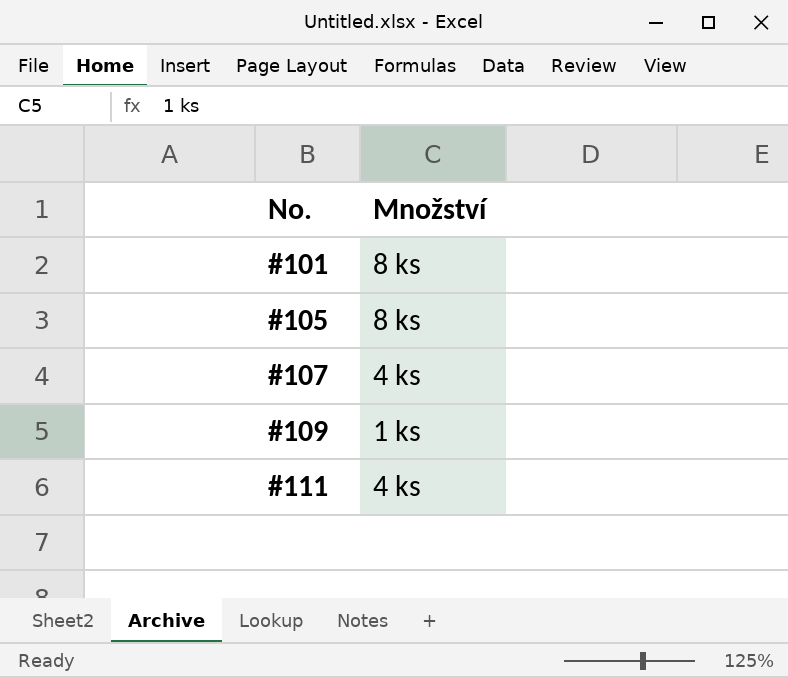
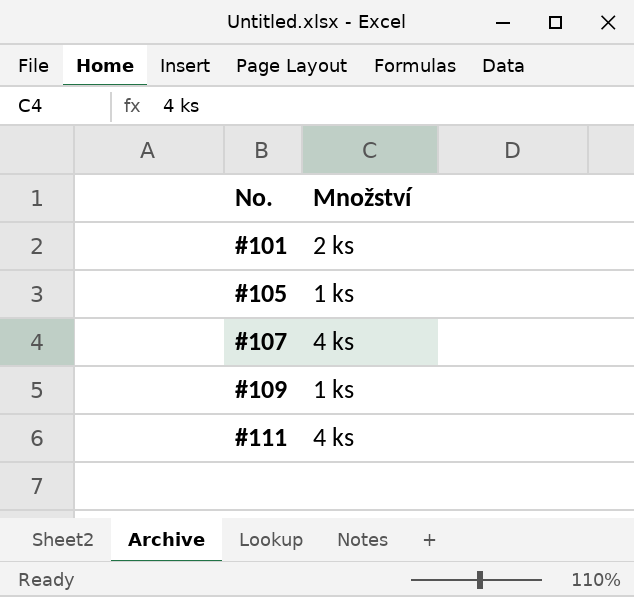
#101 | Množství: 8 ks -> 2 ks
#105 | Množství: 8 ks -> 1 ks

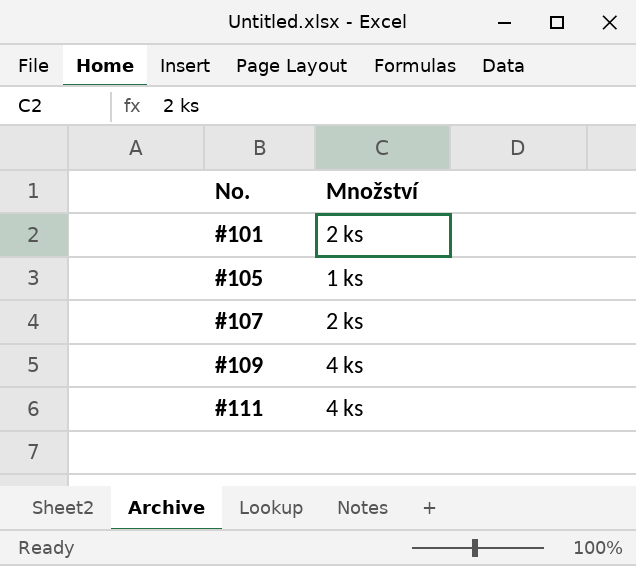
#107 | Množství: 4 ks -> 2 ks
#109 | Množství: 1 ks -> 4 ks

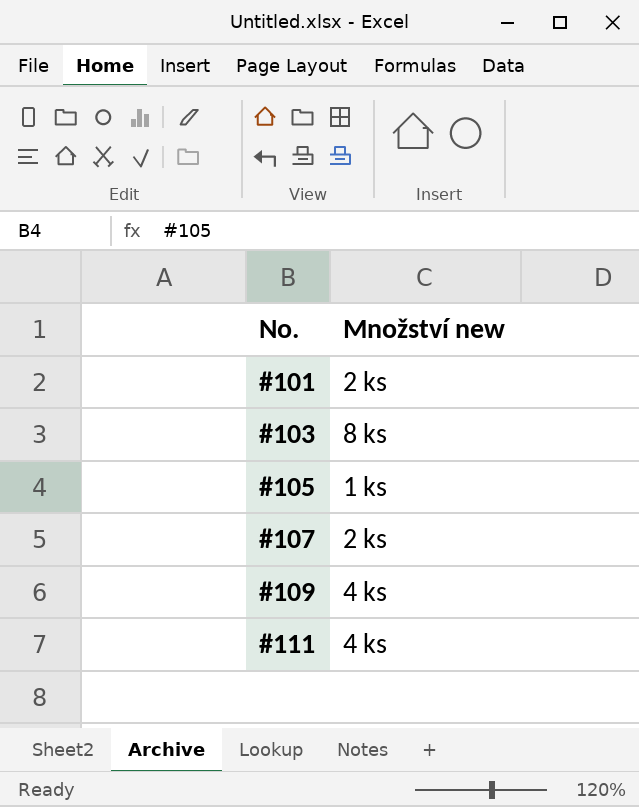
column name: Množství -> Množství new
row #103: none -> 8 ks

